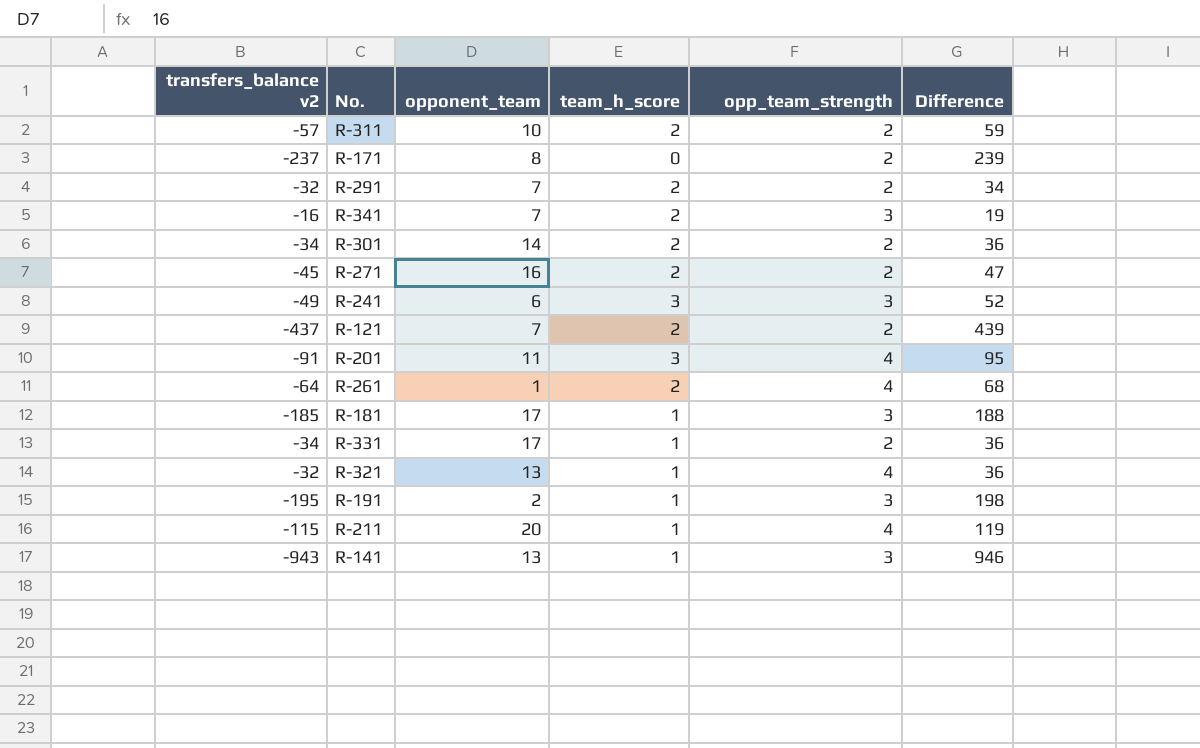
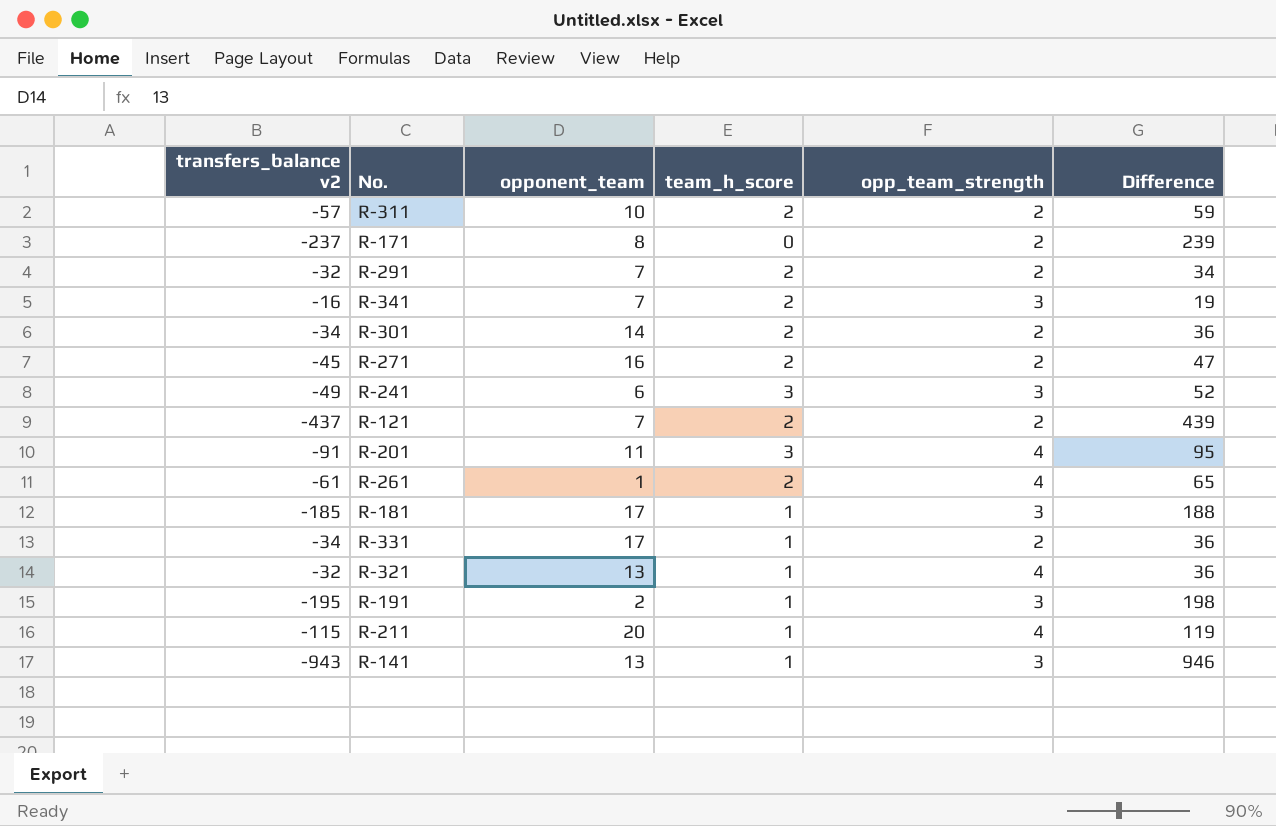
R-261 | transfers_balance v2: -64 -> -61
R-261 | Difference: 68 -> 65

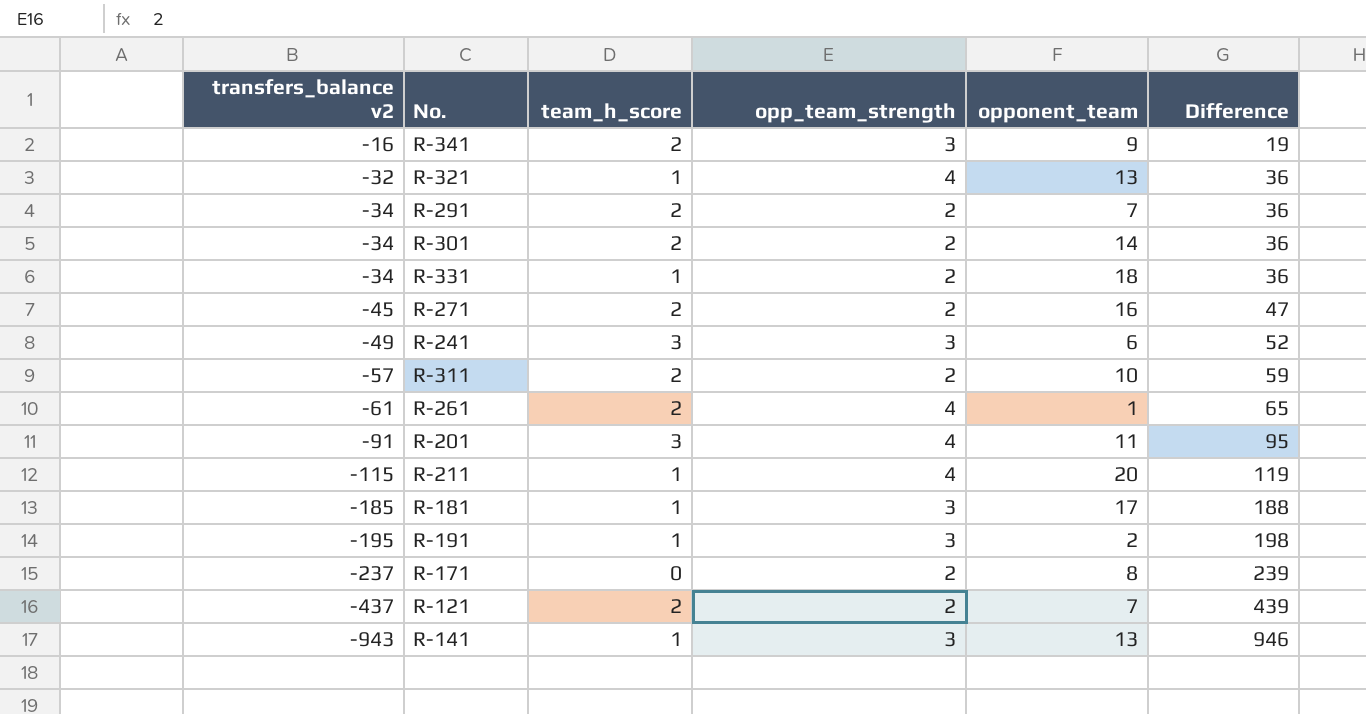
row order: none -> transfers_balance v2 descending
column opponent_team | position: 3 -> 5
R-341 | opponent_team: 7 -> 9
R-291 | transfers_balance v2: -32 -> -34
R-291 | Difference: 34 -> 36
R-331 | opponent_team: 17 -> 18

